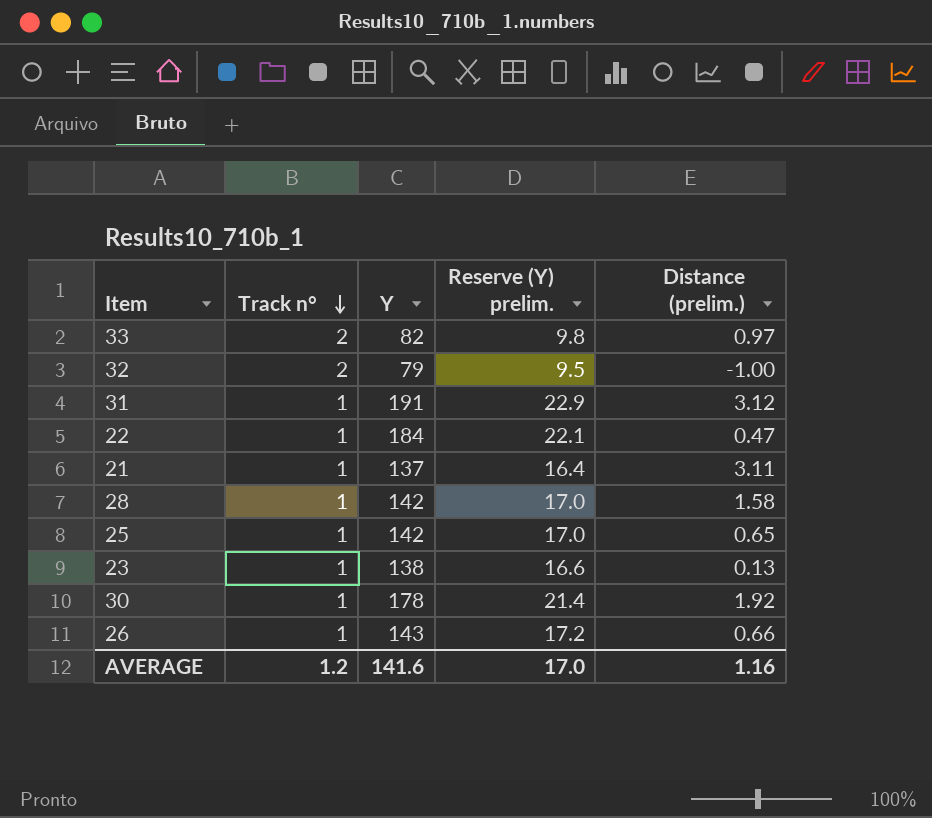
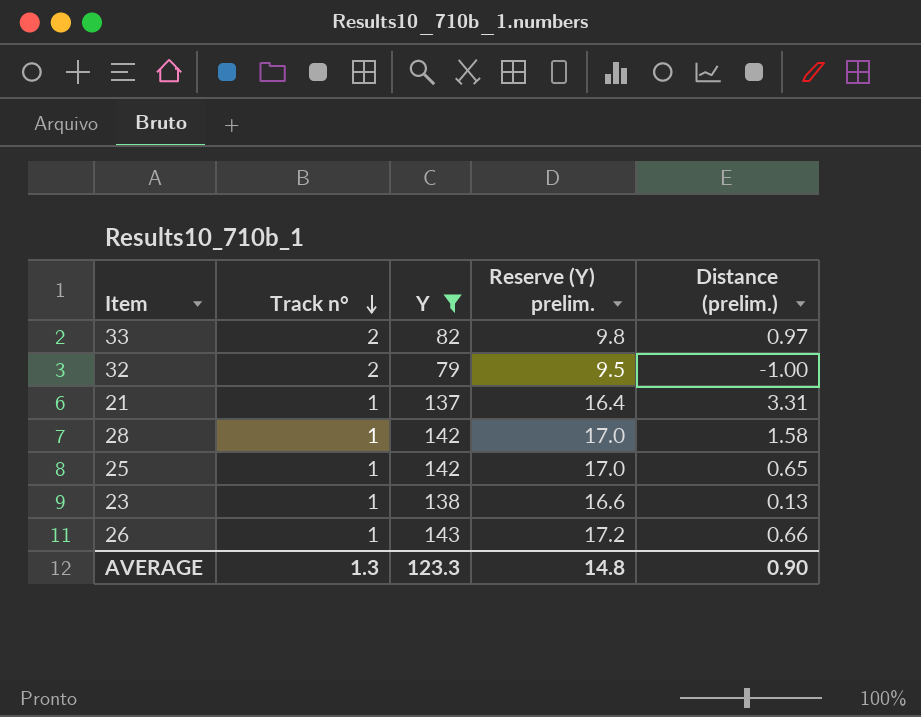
filter: none -> Y <= 143
21 | Distance (prelim.): 3.11 -> 3.31
AVERAGE | Track n°: 1.2 -> 1.3
AVERAGE | Y: 141.6 -> 123.3
AVERAGE | Reserve (Y) prelim.: 17.0 -> 14.8
AVERAGE | Distance (prelim.): 1.16 -> 0.90

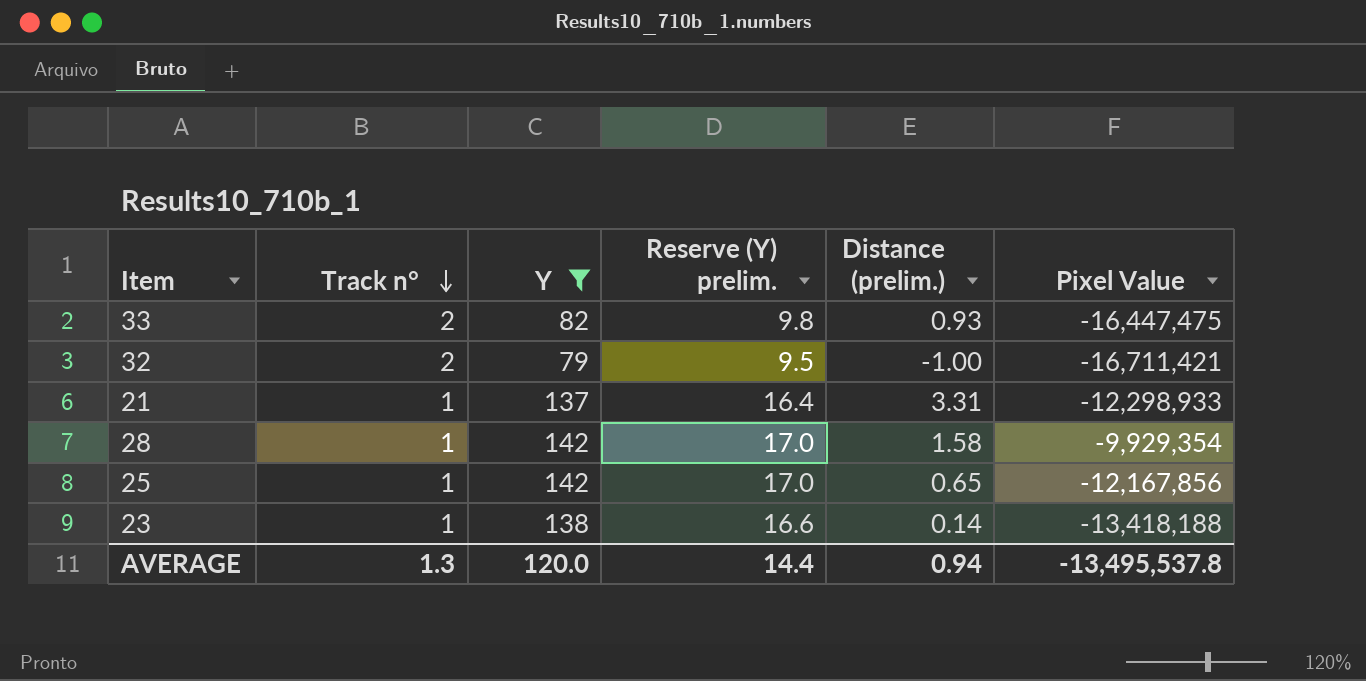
column Pixel Value | position: none -> 6
row 26: 1 | 143 | 17.2 | 0.66 -> none
33 | Distance (prelim.): 0.97 -> 0.93
23 | Distance (prelim.): 0.13 -> 0.14
AVERAGE | Y: 123.3 -> 120.0
AVERAGE | Reserve (Y) prelim.: 14.8 -> 14.4
AVERAGE | Distance (prelim.): 0.90 -> 0.94

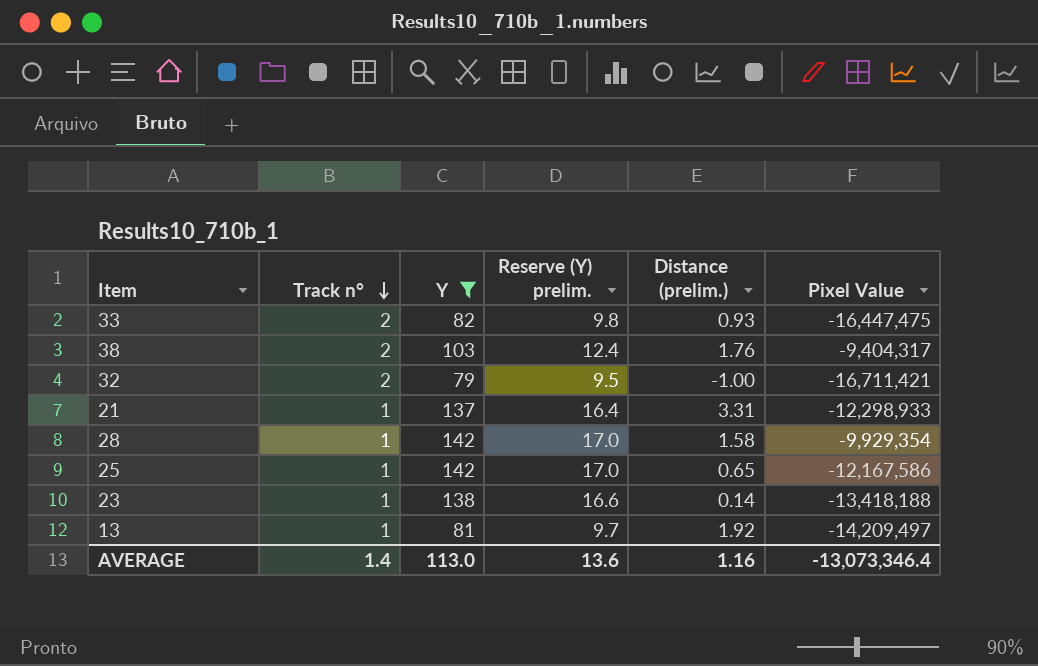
row 38: none -> 2 | 103 | 12.4 | 1.76 | -9,404,317
25 | Pixel Value: -12,167,856 -> -12,167,586
row 13: none -> 1 | 81 | 9.7 | 1.92 | -14,209,497
AVERAGE | Track n°: 1.3 -> 1.4
AVERAGE | Y: 120.0 -> 113.0
AVERAGE | Reserve (Y) prelim.: 14.4 -> 13.6
AVERAGE | Distance (prelim.): 0.94 -> 1.16
AVERAGE | Pixel Value: -13,495,537.8 -> -13,073,346.4

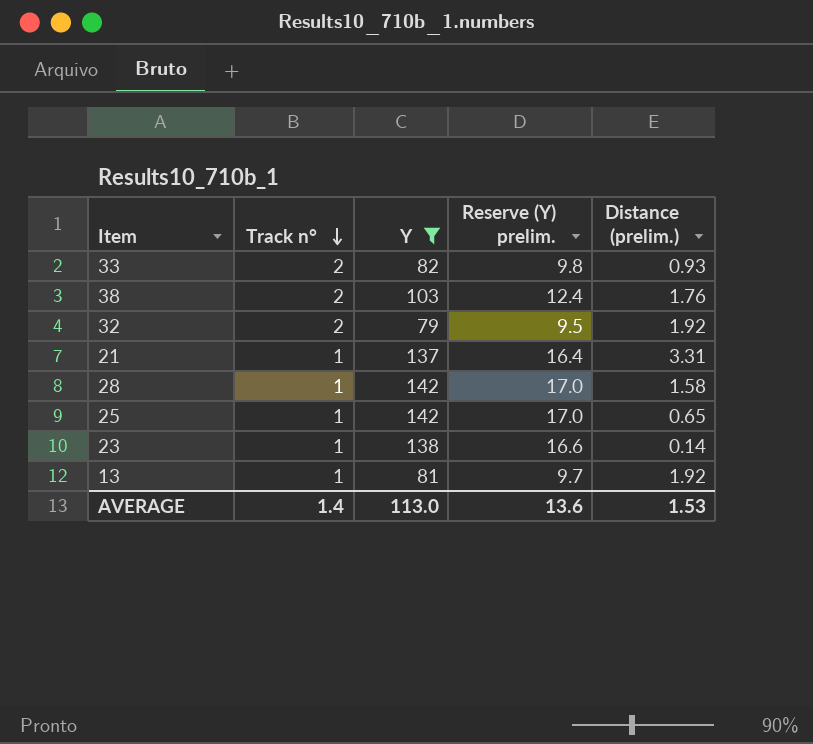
column Pixel Value | position: 6 -> none
32 | Distance (prelim.): -1.00 -> 1.92
AVERAGE | Distance (prelim.): 1.16 -> 1.53

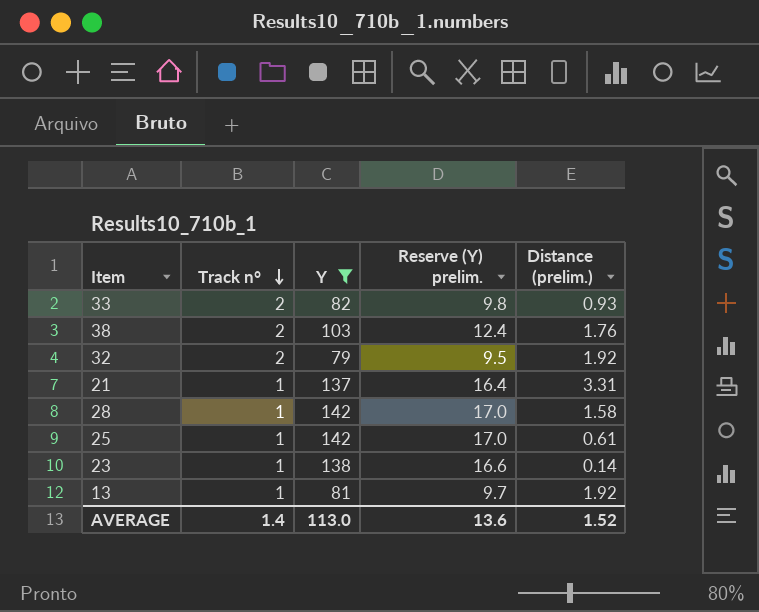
25 | Distance (prelim.): 0.65 -> 0.61
AVERAGE | Distance (prelim.): 1.53 -> 1.52

